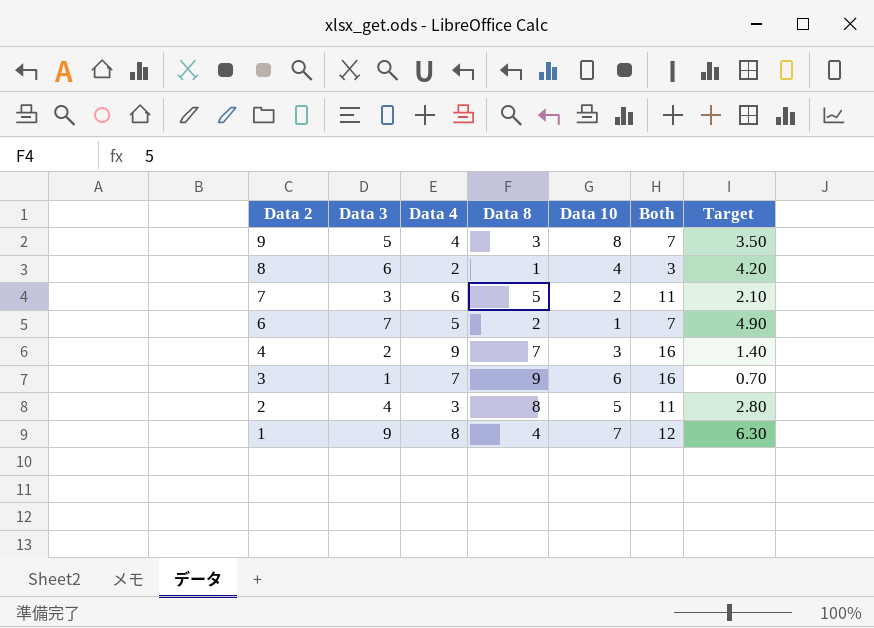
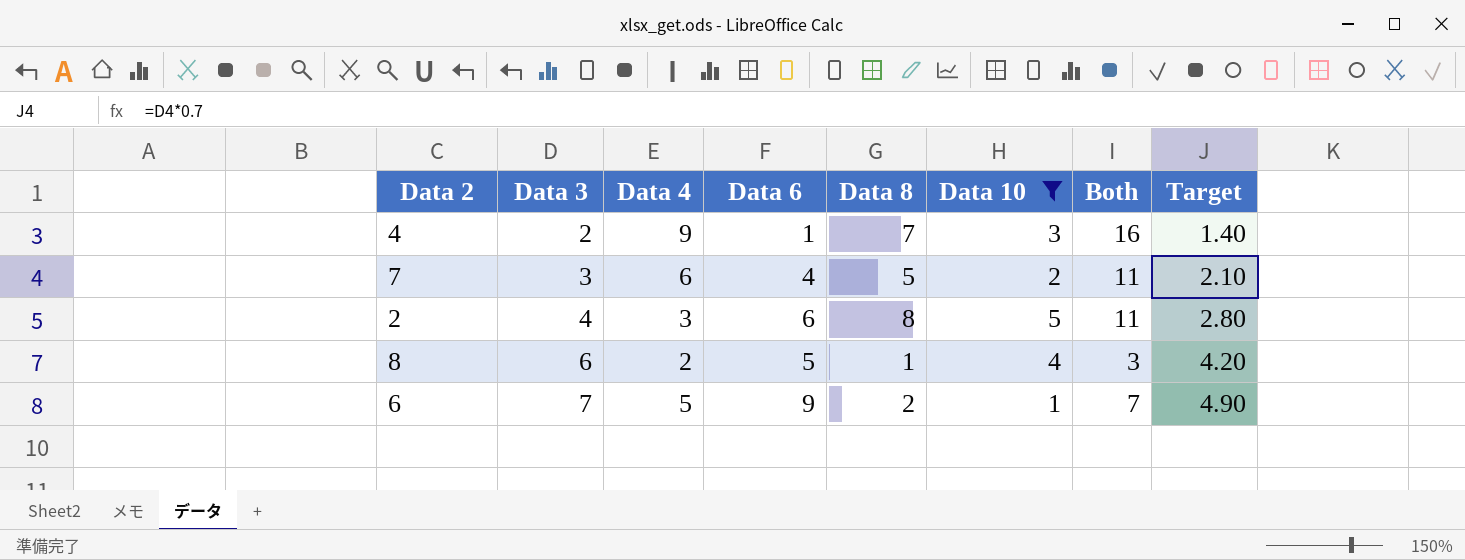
filter: none -> Data 10 <= 5
row order: Data 2 descending -> Data 3 ascending
column Data 6 | position: none -> 4

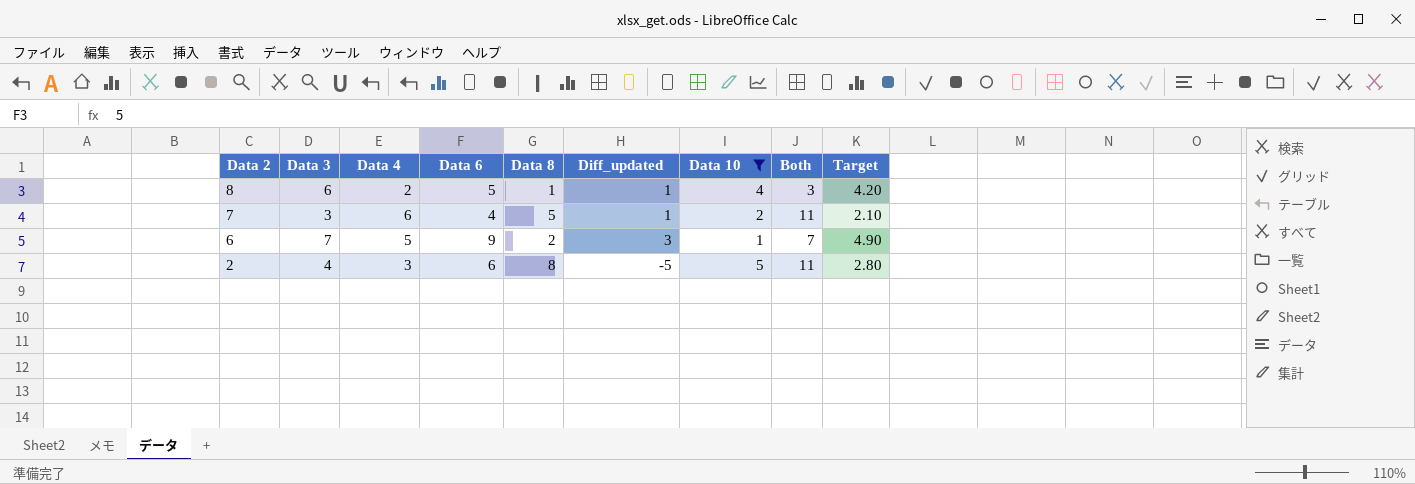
row order: Data 3 ascending -> Data 2 descending
column Diff_updated | formula: none -> [Data 4] - [Data 8]
row 4: 2 | 9 | 1 | 7 | 3 | 16 | 1.40 -> none

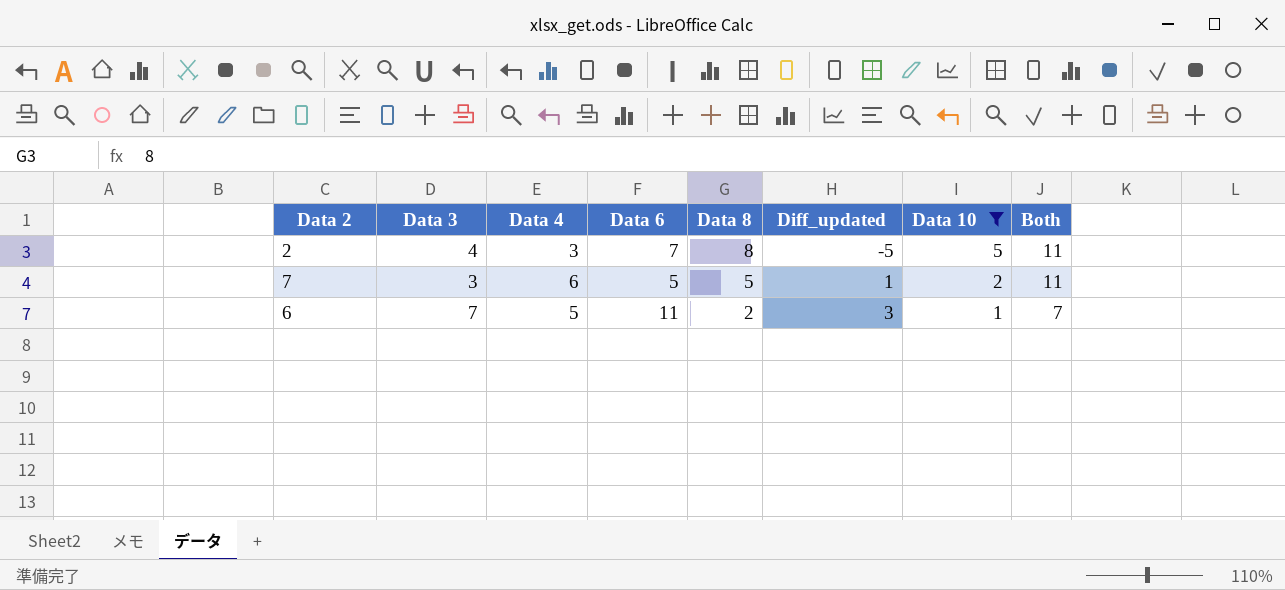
row order: Data 2 descending -> Data 8 descending
column Target | formula: [Data 3] * 0.7 -> none
row 8: 6 | 2 | 5 | 1 | 1 | 4 | 3 | 4.20 -> none
2 | Data 6: 6 -> 7
7 | Data 6: 4 -> 5
6 | Data 6: 9 -> 11

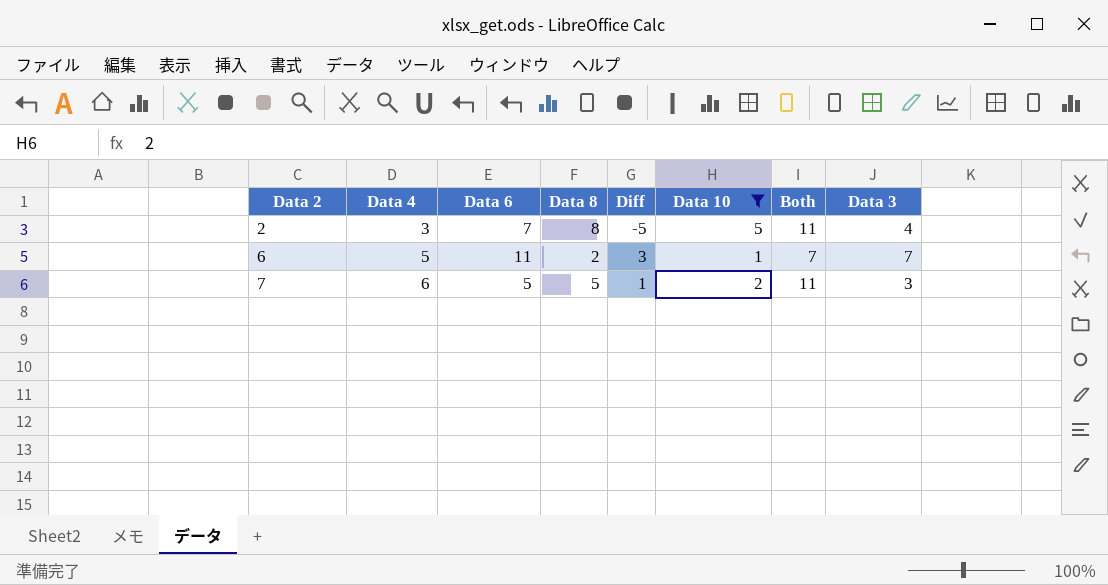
row order: Data 8 descending -> Data 2 ascending
column name: Diff_updated -> Diff
column Data 3 | position: 2 -> 8

